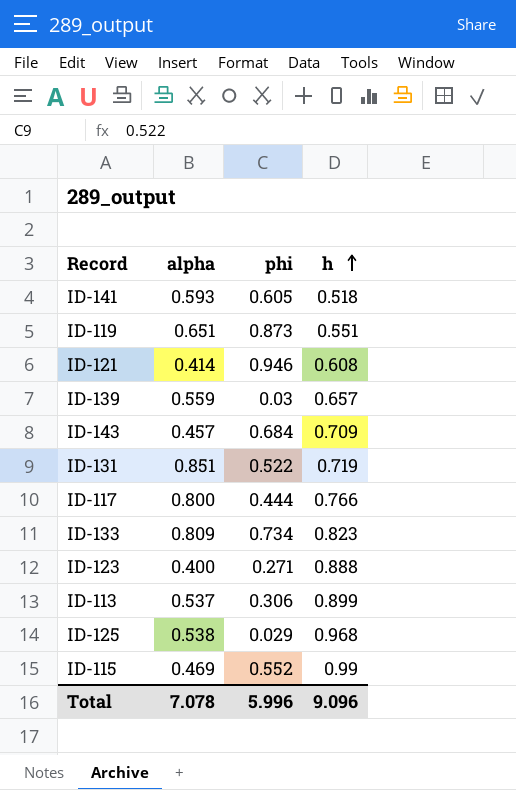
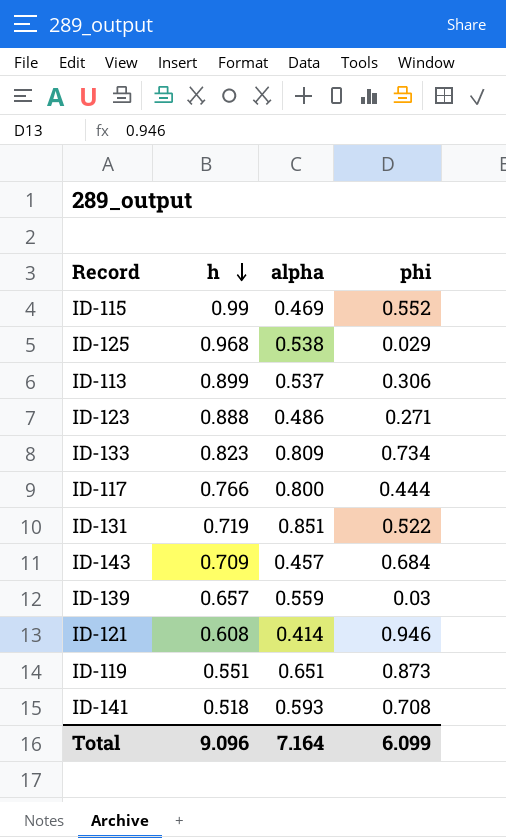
row order: h ascending -> h descending
column h | position: 4 -> 2
ID-123 | alpha: 0.400 -> 0.486
ID-141 | phi: 0.605 -> 0.708
Total | alpha: 7.078 -> 7.164
Total | phi: 5.996 -> 6.099

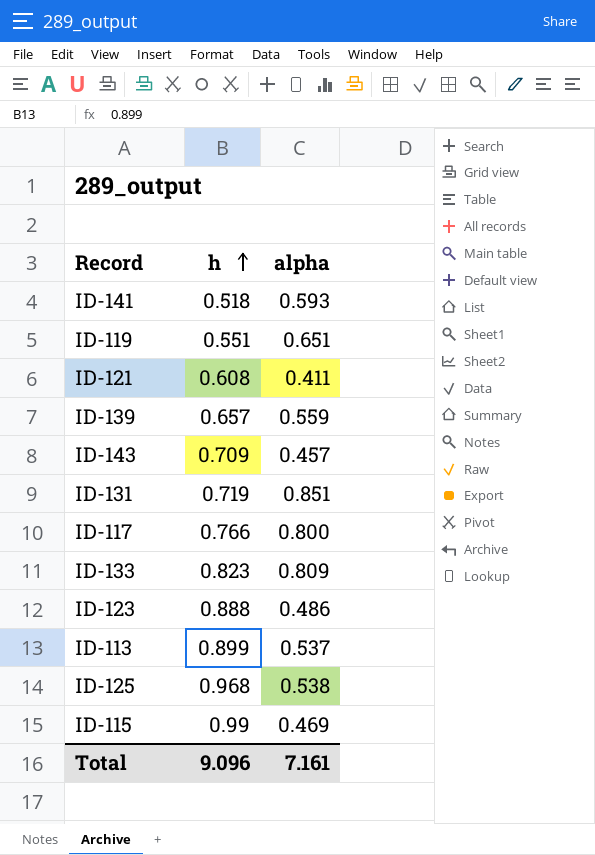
row order: h descending -> h ascending
column phi | position: 4 -> none
ID-121 | alpha: 0.414 -> 0.411
Total | alpha: 7.164 -> 7.161

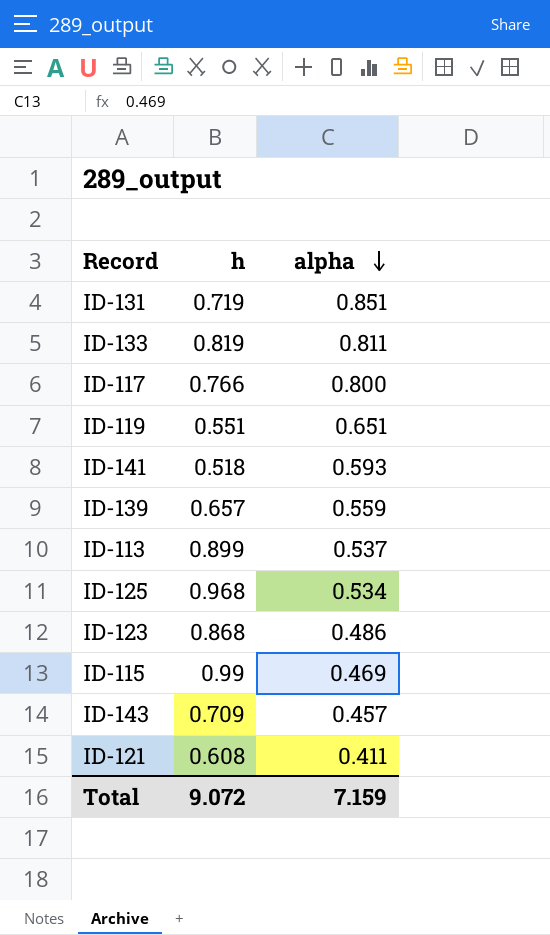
row order: h ascending -> alpha descending
ID-133 | h: 0.823 -> 0.819
ID-133 | alpha: 0.809 -> 0.811
ID-125 | alpha: 0.538 -> 0.534
ID-123 | h: 0.888 -> 0.868
Total | h: 9.096 -> 9.072
Total | alpha: 7.161 -> 7.159

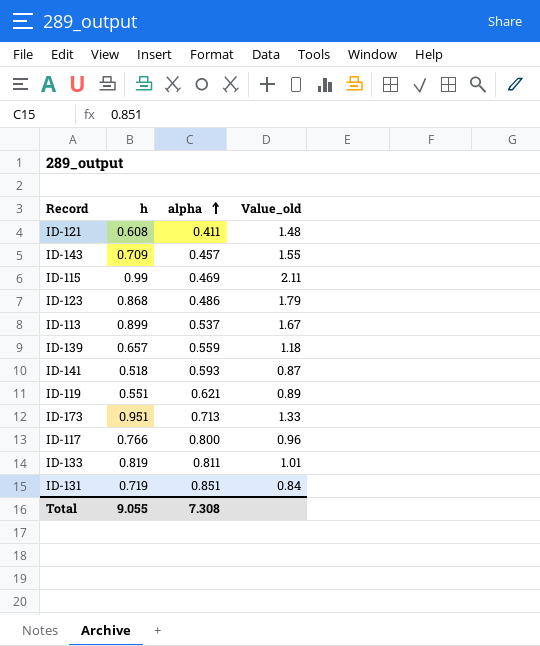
row order: alpha descending -> alpha ascending
column Value_old | formula: none -> [h] / [alpha]
row ID-125: 0.968 | 0.534 -> none
ID-119 | alpha: 0.651 -> 0.621
row ID-173: none -> 0.951 | 0.713 | 1.33
Total | h: 9.072 -> 9.055
Total | alpha: 7.159 -> 7.308

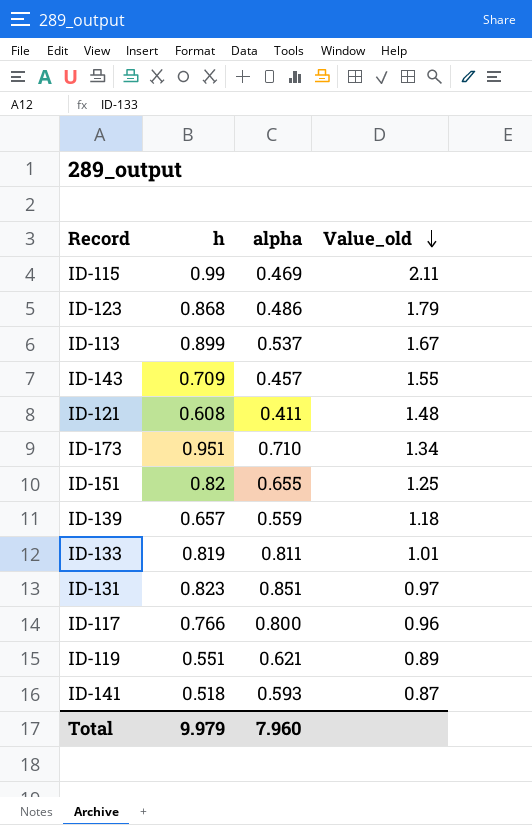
row order: alpha ascending -> Value_old descending
ID-173 | alpha: 0.713 -> 0.710
ID-173 | Value_old: 1.33 -> 1.34
row ID-151: none -> 0.82 | 0.655 | 1.25
ID-131 | h: 0.719 -> 0.823
ID-131 | Value_old: 0.84 -> 0.97
Total | h: 9.055 -> 9.979
Total | alpha: 7.308 -> 7.960

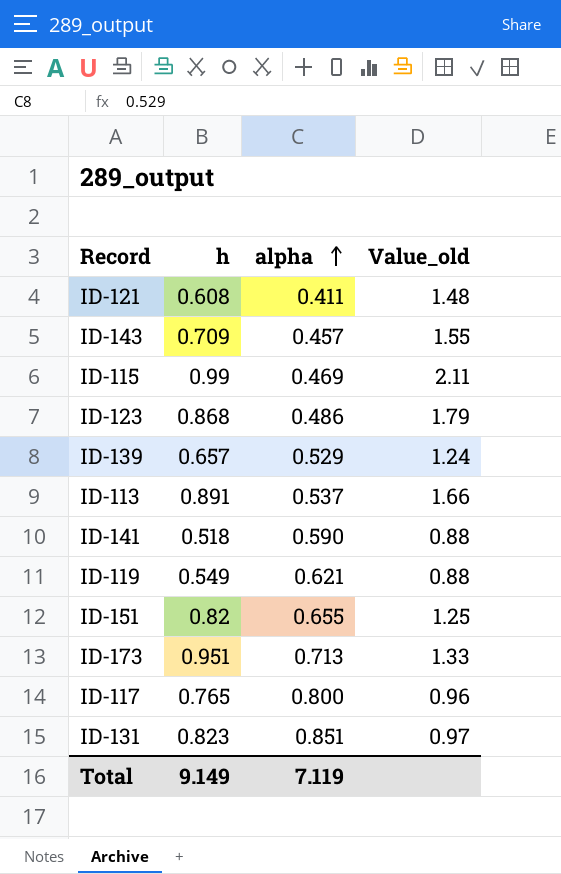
row order: Value_old descending -> alpha ascending
row ID-133: 0.819 | 0.811 | 1.01 -> none
ID-139 | alpha: 0.559 -> 0.529
ID-139 | Value_old: 1.18 -> 1.24
ID-113 | h: 0.899 -> 0.891
ID-113 | Value_old: 1.67 -> 1.66
ID-141 | alpha: 0.593 -> 0.590
ID-141 | Value_old: 0.87 -> 0.88
ID-119 | h: 0.551 -> 0.549
ID-119 | Value_old: 0.89 -> 0.88
ID-173 | alpha: 0.710 -> 0.713
ID-173 | Value_old: 1.34 -> 1.33
ID-117 | h: 0.766 -> 0.765
Total | h: 9.979 -> 9.149
Total | alpha: 7.960 -> 7.119

